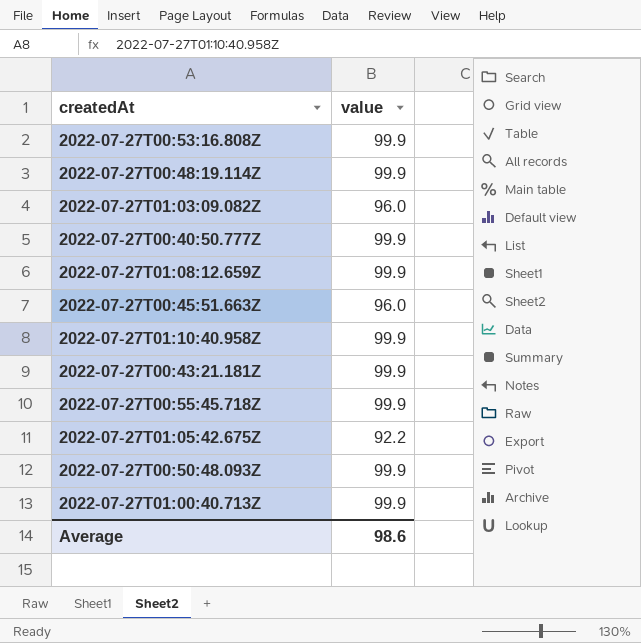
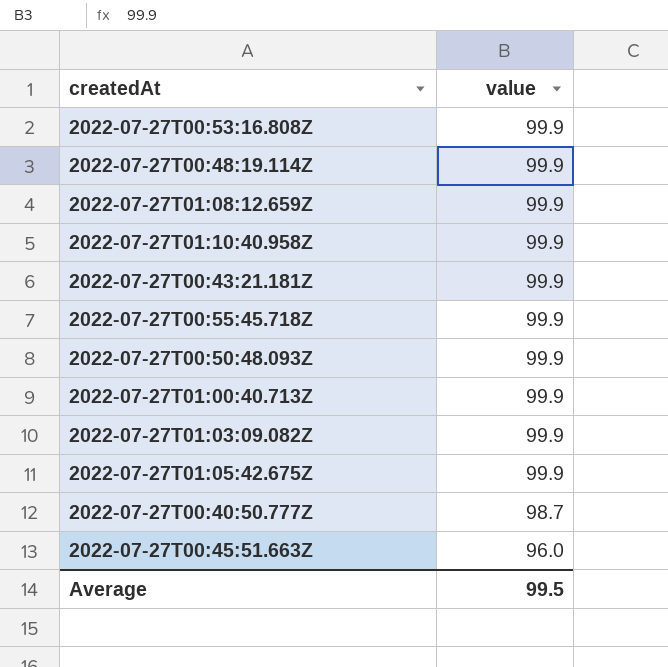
row order: none -> value descending
2022-07-27T01:03:09.082Z | value: 96.0 -> 99.9
2022-07-27T01:05:42.675Z | value: 92.2 -> 99.9
2022-07-27T00:40:50.777Z | value: 99.9 -> 98.7
Average | value: 98.6 -> 99.5

